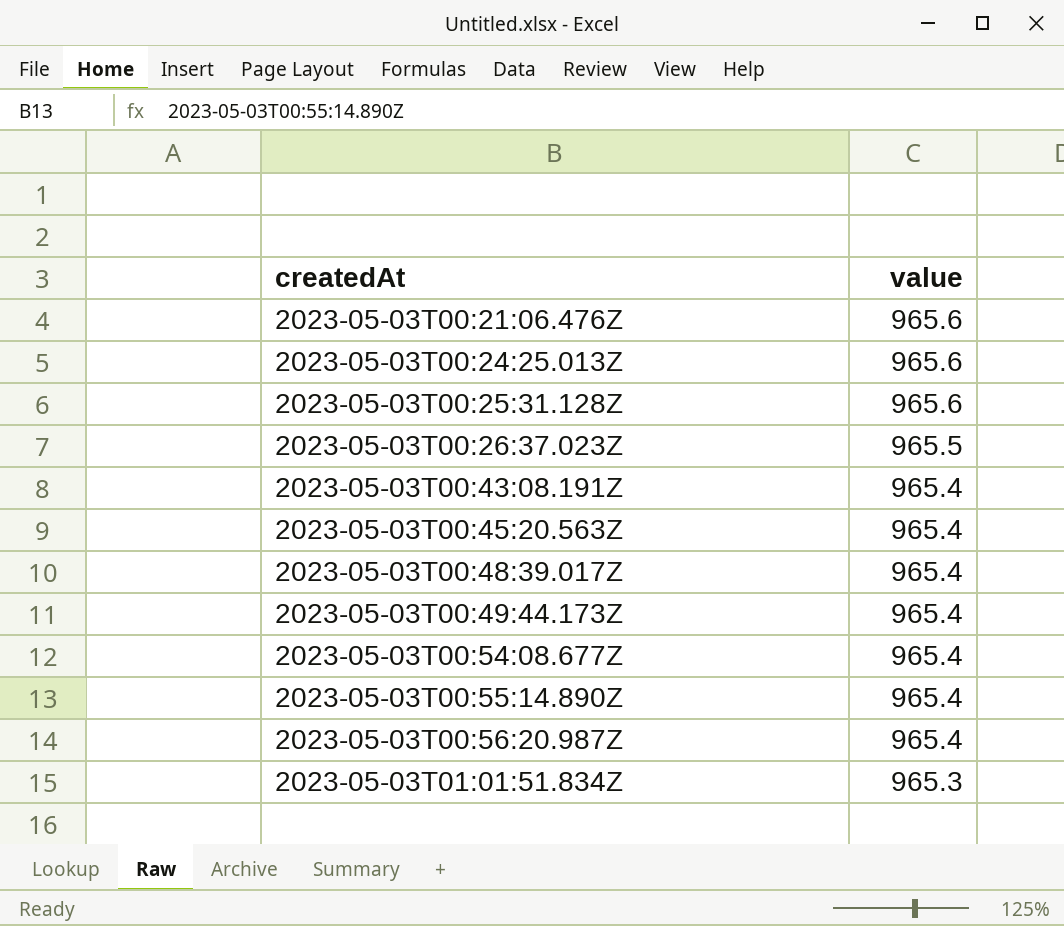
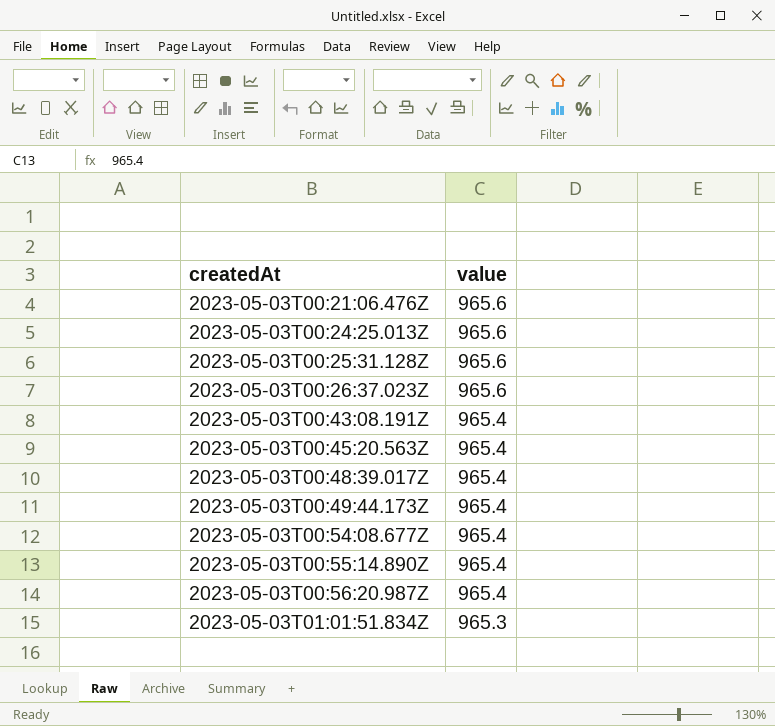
2023-05-03T00:26:37.023Z | value: 965.5 -> 965.6

